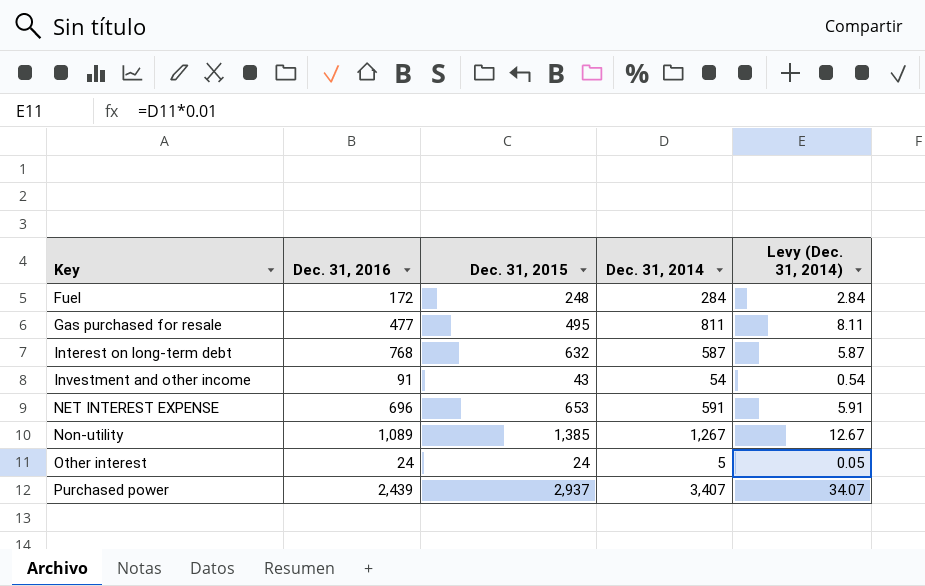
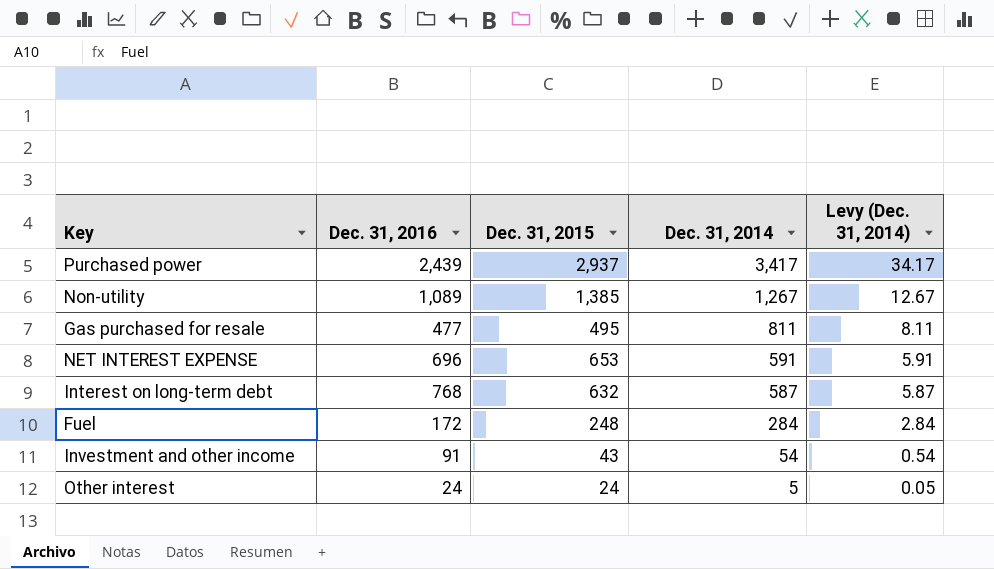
row order: Key ascending -> Dec. 31, 2014 descending
Purchased power | Dec. 31, 2014: 3,407 -> 3,417
Purchased power | Levy (Dec. 31, 2014): 34.07 -> 34.17

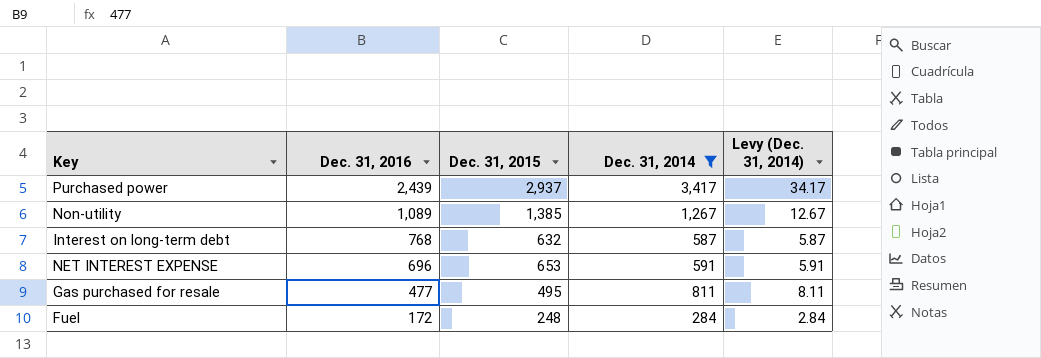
filter: none -> Dec. 31, 2014 >= 284
row order: Dec. 31, 2014 descending -> Dec. 31, 2016 descending

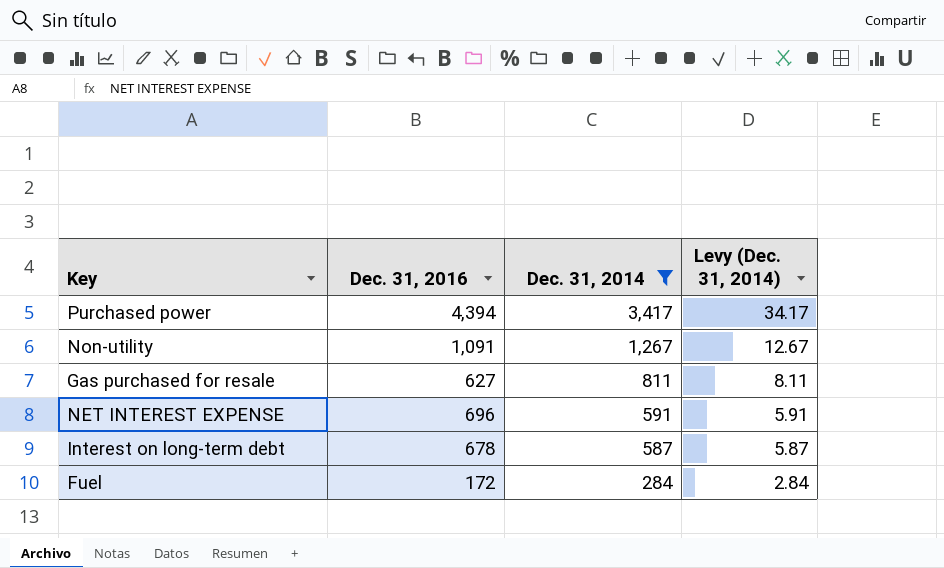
row order: Dec. 31, 2016 descending -> Dec. 31, 2014 descending
column Dec. 31, 2015 | position: 3 -> none
Purchased power | Dec. 31, 2016: 2,439 -> 4,394
Non-utility | Dec. 31, 2016: 1,089 -> 1,091
Gas purchased for resale | Dec. 31, 2016: 477 -> 627
Interest on long-term debt | Dec. 31, 2016: 768 -> 678

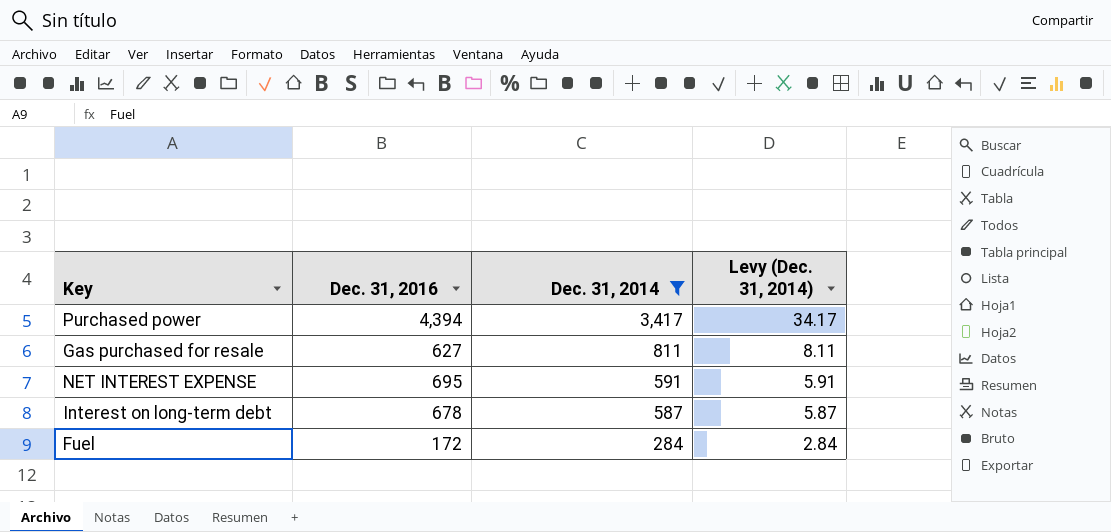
row Non-utility: 1,091 | 1,267 | 12.67 -> none
NET INTEREST EXPENSE | Dec. 31, 2016: 696 -> 695

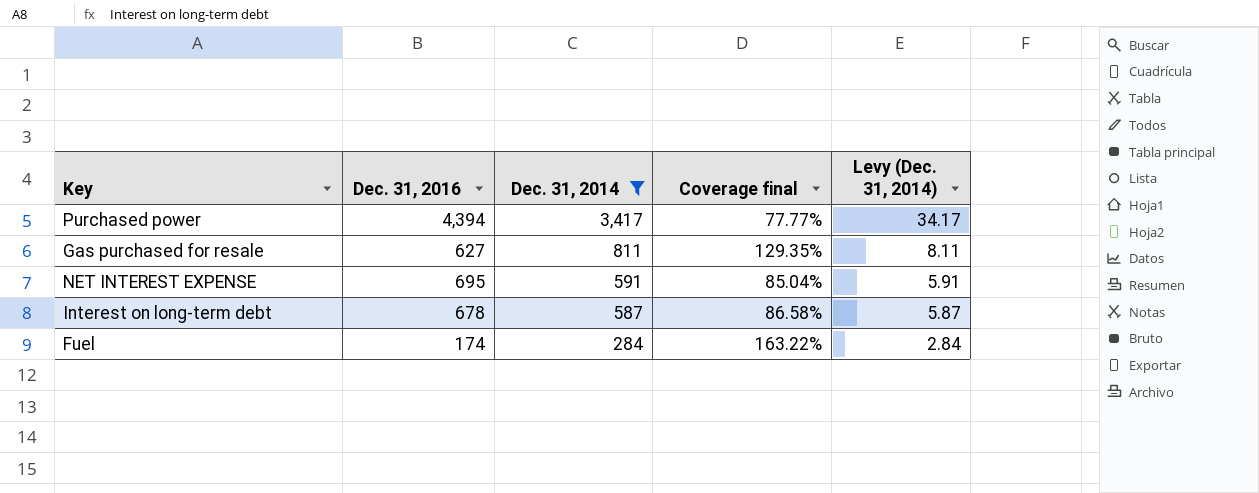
column Coverage final | formula: none -> [Dec. 31, 2014] / [Dec. 31, 2016]
Fuel | Dec. 31, 2016: 172 -> 174

